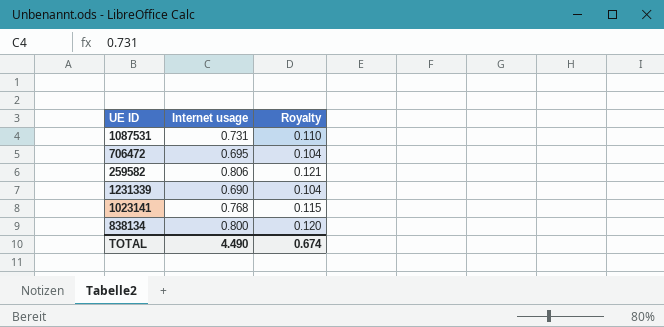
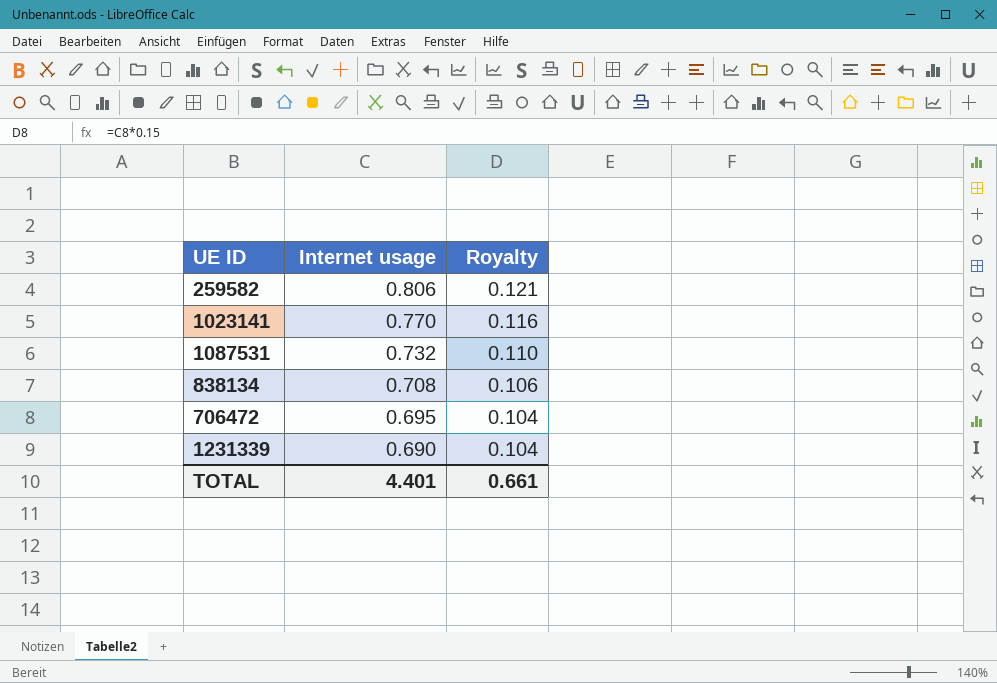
row order: none -> Internet usage descending
1023141 | Internet usage: 0.768 -> 0.770
1023141 | Royalty: 0.115 -> 0.116
1087531 | Internet usage: 0.731 -> 0.732
838134 | Internet usage: 0.800 -> 0.708
838134 | Royalty: 0.120 -> 0.106
TOTAL | Internet usage: 4.490 -> 4.401
TOTAL | Royalty: 0.674 -> 0.661

